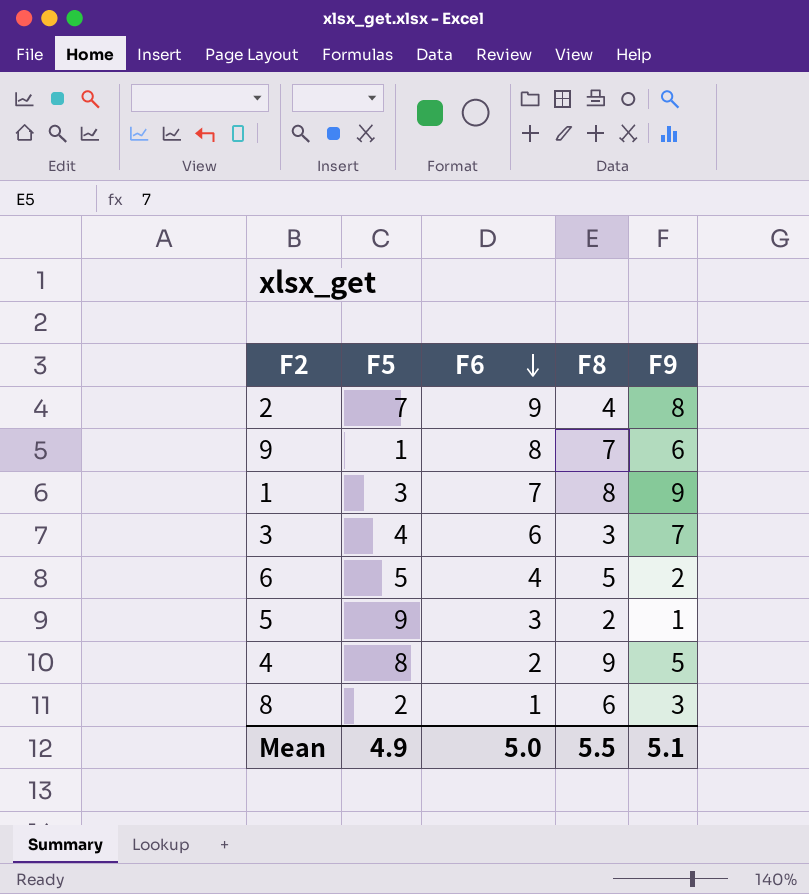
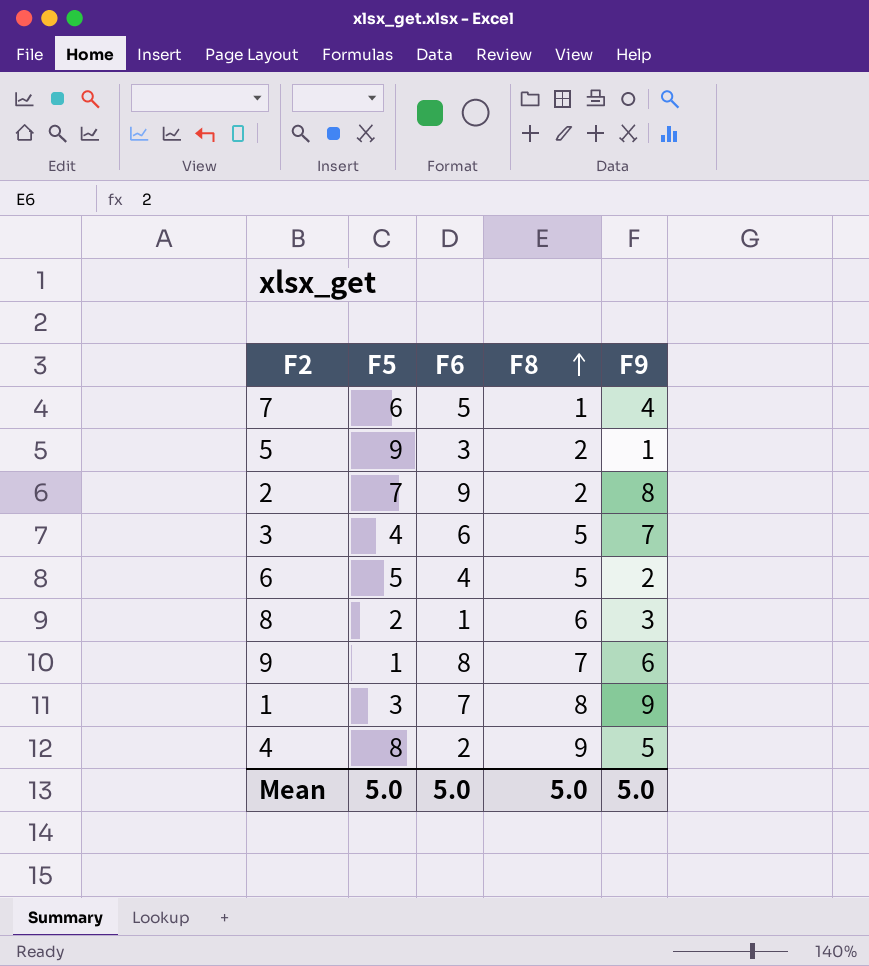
row order: F6 descending -> F8 ascending
row 7: none -> 6 | 5 | 1 | 4
2 | F8: 4 -> 2
3 | F8: 3 -> 5
Mean | F5: 4.9 -> 5.0
Mean | F8: 5.5 -> 5.0
Mean | F9: 5.1 -> 5.0

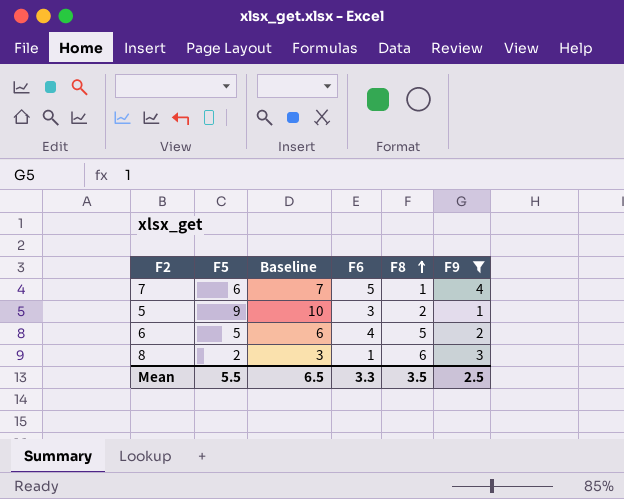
filter: none -> F9 <= 4
column Baseline | formula: none -> [F5] + 1
Mean | F5: 5.0 -> 5.5
Mean | F6: 5.0 -> 3.3
Mean | F8: 5.0 -> 3.5
Mean | F9: 5.0 -> 2.5

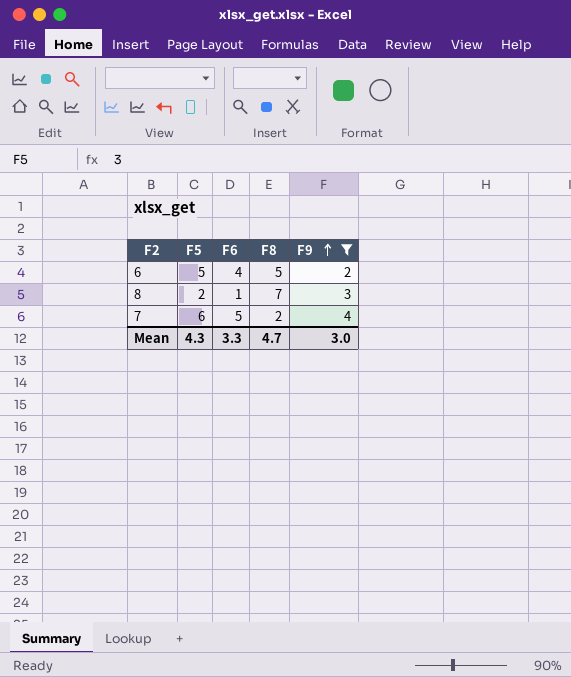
row order: F8 ascending -> F9 ascending
column Baseline | formula: [F5] + 1 -> none
row 5: 9 | 10 | 3 | 2 | 1 -> none
8 | F8: 6 -> 7
7 | F8: 1 -> 2
Mean | F5: 5.5 -> 4.3
Mean | F8: 3.5 -> 4.7
Mean | F9: 2.5 -> 3.0

